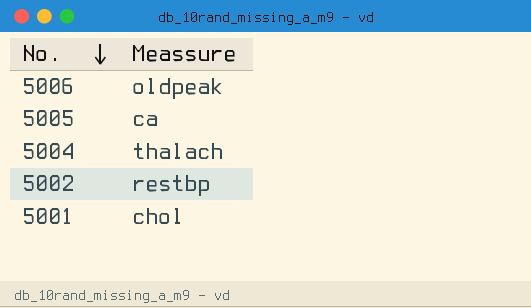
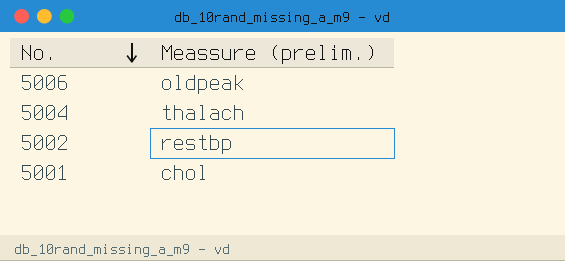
column name: Meassure -> Meassure (prelim.)
row 5005: ca -> none

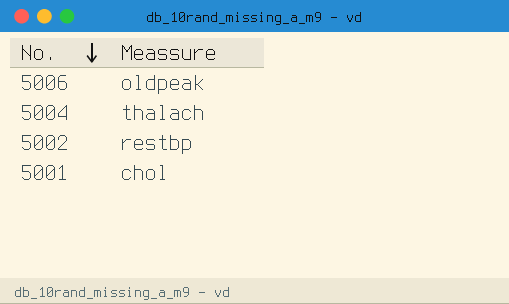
column name: Meassure (prelim.) -> Meassure

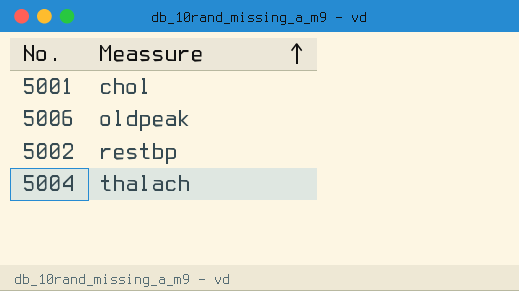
row order: No. descending -> Meassure ascending

